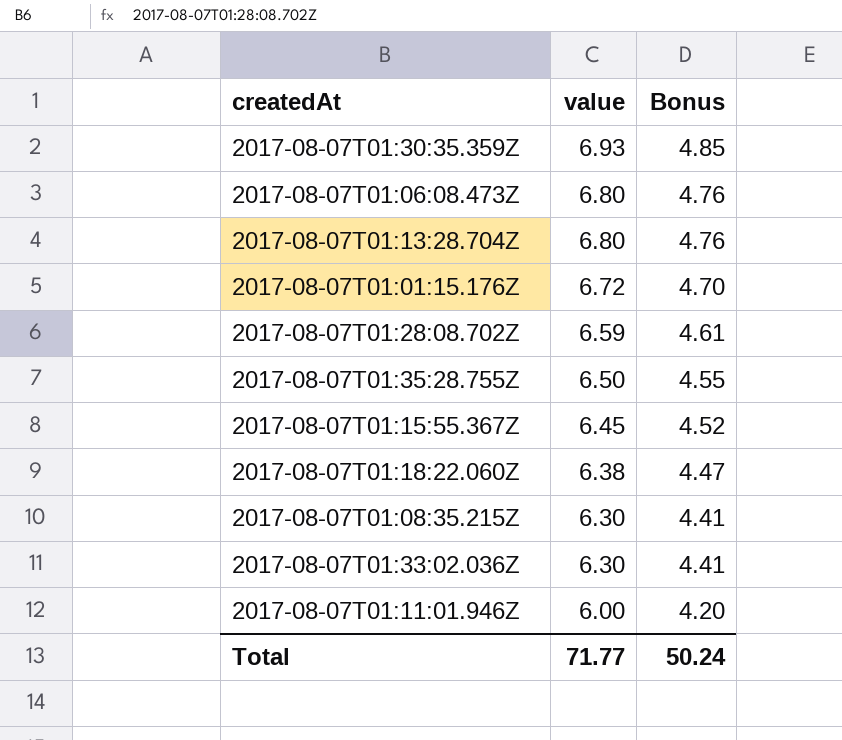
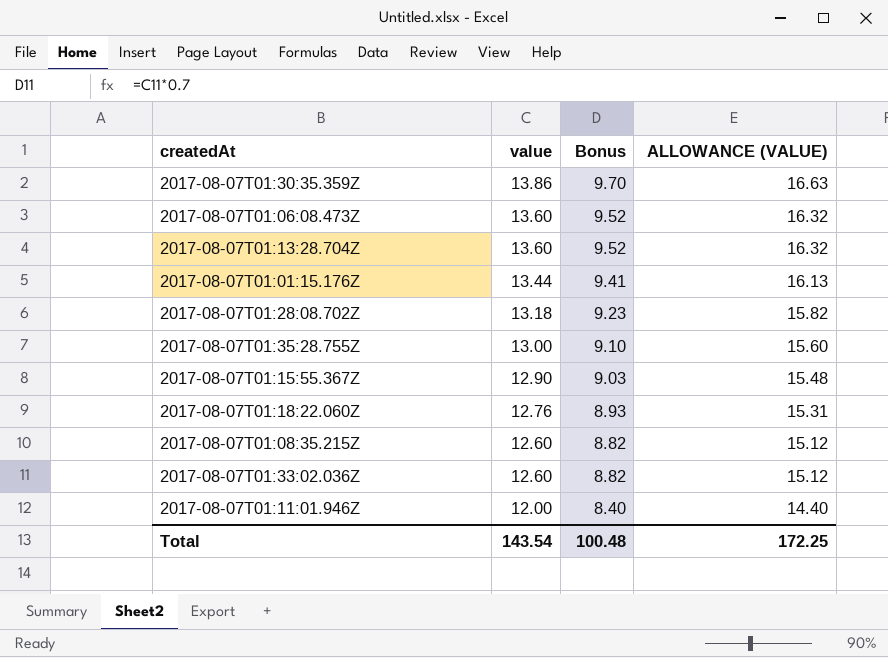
column ALLOWANCE (VALUE) | formula: none -> [value] * 1.2
2017-08-07T01:30:35.359Z | value: 6.93 -> 13.86
2017-08-07T01:30:35.359Z | Bonus: 4.85 -> 9.70
2017-08-07T01:06:08.473Z | value: 6.80 -> 13.60
2017-08-07T01:06:08.473Z | Bonus: 4.76 -> 9.52
2017-08-07T01:13:28.704Z | value: 6.80 -> 13.60
2017-08-07T01:13:28.704Z | Bonus: 4.76 -> 9.52
2017-08-07T01:01:15.176Z | value: 6.72 -> 13.44
2017-08-07T01:01:15.176Z | Bonus: 4.70 -> 9.41
2017-08-07T01:28:08.702Z | value: 6.59 -> 13.18
2017-08-07T01:28:08.702Z | Bonus: 4.61 -> 9.23
2017-08-07T01:35:28.755Z | value: 6.50 -> 13.00
2017-08-07T01:35:28.755Z | Bonus: 4.55 -> 9.10
2017-08-07T01:15:55.367Z | value: 6.45 -> 12.90
2017-08-07T01:15:55.367Z | Bonus: 4.52 -> 9.03
2017-08-07T01:18:22.060Z | value: 6.38 -> 12.76
2017-08-07T01:18:22.060Z | Bonus: 4.47 -> 8.93
2017-08-07T01:08:35.215Z | value: 6.30 -> 12.60
2017-08-07T01:08:35.215Z | Bonus: 4.41 -> 8.82
2017-08-07T01:33:02.036Z | value: 6.30 -> 12.60
2017-08-07T01:33:02.036Z | Bonus: 4.41 -> 8.82
2017-08-07T01:11:01.946Z | value: 6.00 -> 12.00
2017-08-07T01:11:01.946Z | Bonus: 4.20 -> 8.40
Total | value: 71.77 -> 143.54
Total | Bonus: 50.24 -> 100.48

